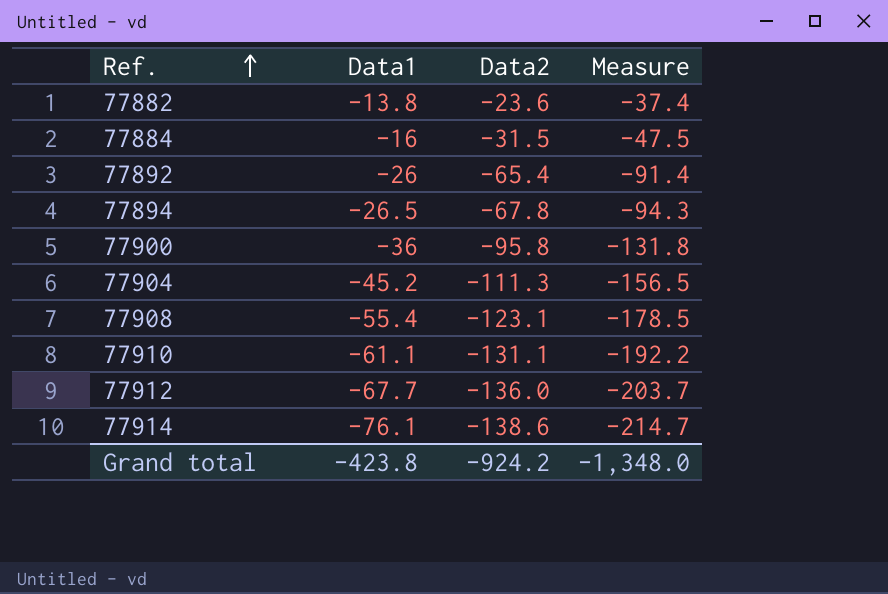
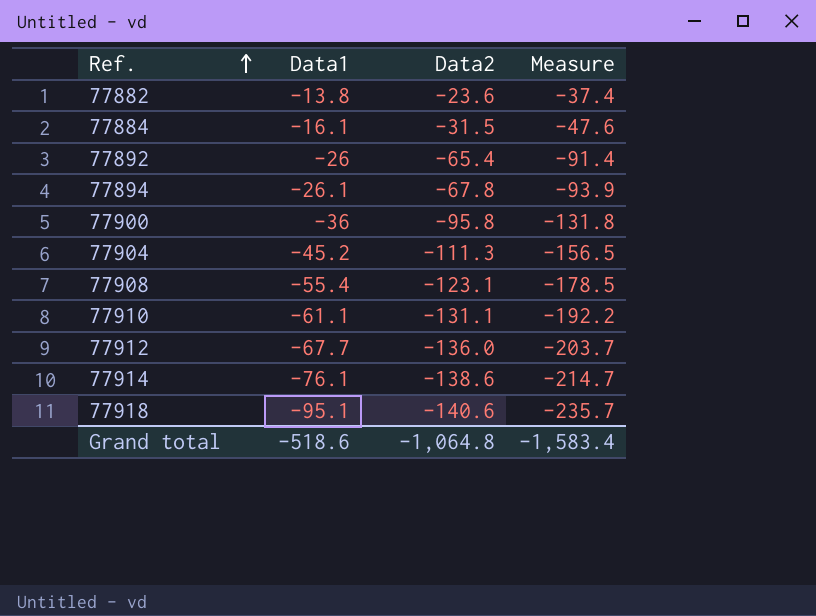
77884 | Data1: -16 -> -16.1
77884 | Measure: -47.5 -> -47.6
77894 | Data1: -26.5 -> -26.1
77894 | Measure: -94.3 -> -93.9
row 77918: none -> -95.1 | -140.6 | -235.7
Grand total | Data1: -423.8 -> -518.6
Grand total | Data2: -924.2 -> -1,064.8
Grand total | Measure: -1,348.0 -> -1,583.4

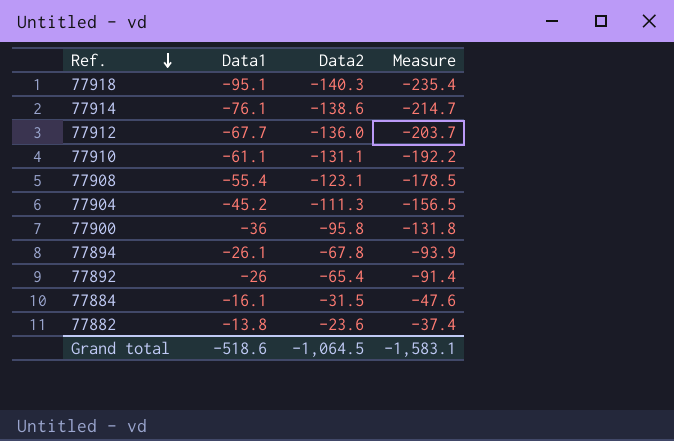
row order: Ref. ascending -> Ref. descending
77918 | Data2: -140.6 -> -140.3
77918 | Measure: -235.7 -> -235.4
Grand total | Data2: -1,064.8 -> -1,064.5
Grand total | Measure: -1,583.4 -> -1,583.1

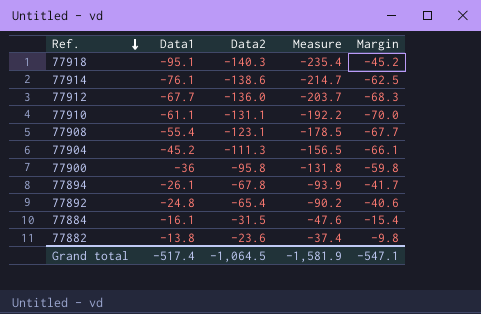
column Margin | formula: none -> [Data2] - [Data1]
77892 | Data1: -26 -> -24.8
77892 | Measure: -91.4 -> -90.2
Grand total | Data1: -518.6 -> -517.4
Grand total | Measure: -1,583.1 -> -1,581.9

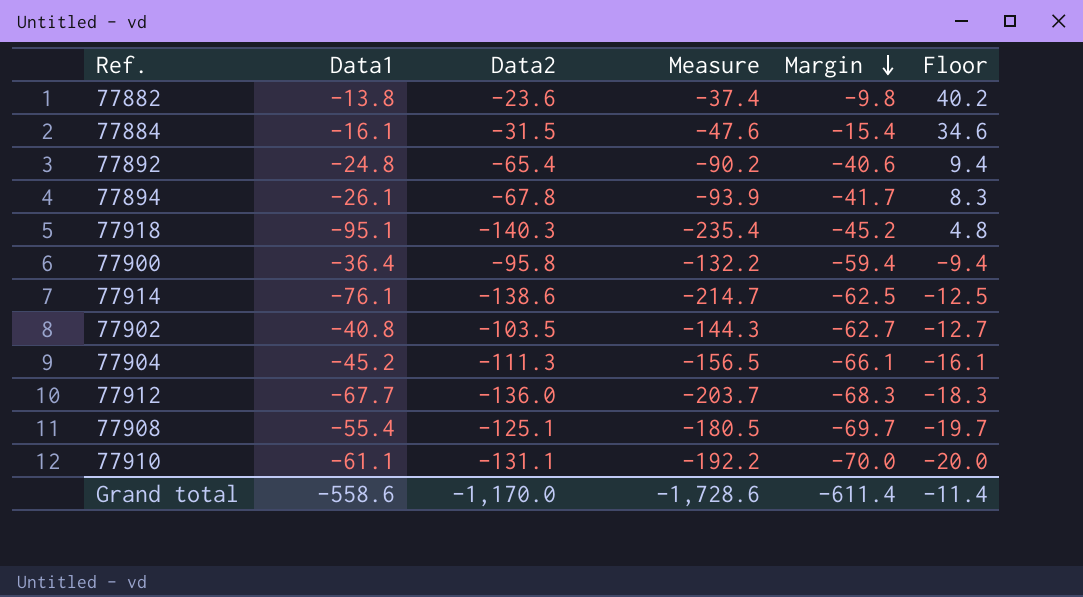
row order: Ref. descending -> Margin descending
column Floor | formula: none -> [Margin] + 50
77900 | Data1: -36 -> -36.4
77900 | Measure: -131.8 -> -132.2
77900 | Margin: -59.8 -> -59.4
row 77902: none -> -40.8 | -103.5 | -144.3 | -62.7 | -12.7
77908 | Data2: -123.1 -> -125.1
77908 | Measure: -178.5 -> -180.5
77908 | Margin: -67.7 -> -69.7
Grand total | Data1: -517.4 -> -558.6
Grand total | Data2: -1,064.5 -> -1,170.0
Grand total | Measure: -1,581.9 -> -1,728.6
Grand total | Margin: -547.1 -> -611.4

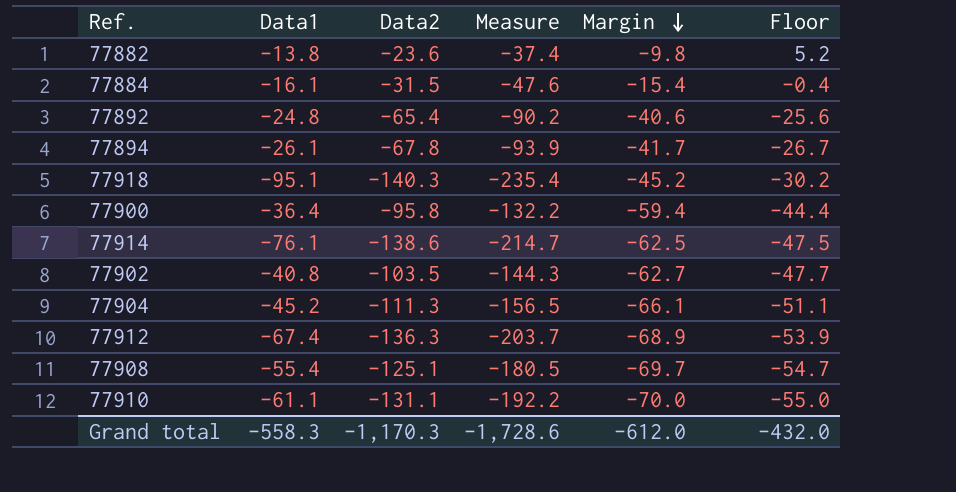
column Floor | formula: [Margin] + 50 -> [Margin] + 15
77912 | Data1: -67.7 -> -67.4
77912 | Data2: -136.0 -> -136.3
77912 | Margin: -68.3 -> -68.9
Grand total | Data1: -558.6 -> -558.3
Grand total | Data2: -1,170.0 -> -1,170.3
Grand total | Margin: -611.4 -> -612.0
Grand total | Floor: -11.4 -> -432.0

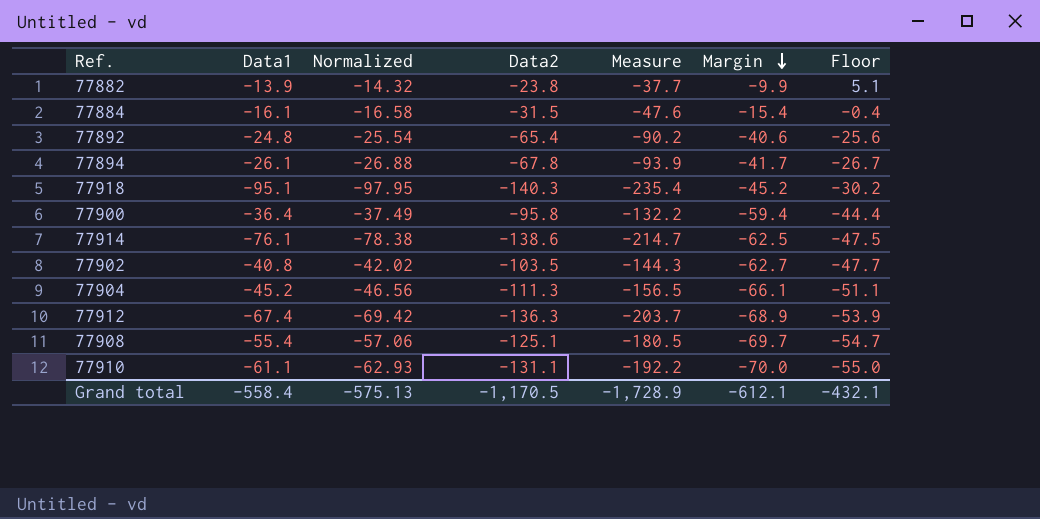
column Normalized | formula: none -> [Data1] * 1.03
77882 | Data1: -13.8 -> -13.9
77882 | Data2: -23.6 -> -23.8
77882 | Measure: -37.4 -> -37.7
77882 | Margin: -9.8 -> -9.9
77882 | Floor: 5.2 -> 5.1
Grand total | Data1: -558.3 -> -558.4
Grand total | Data2: -1,170.3 -> -1,170.5
Grand total | Measure: -1,728.6 -> -1,728.9
Grand total | Margin: -612.0 -> -612.1
Grand total | Floor: -432.0 -> -432.1

